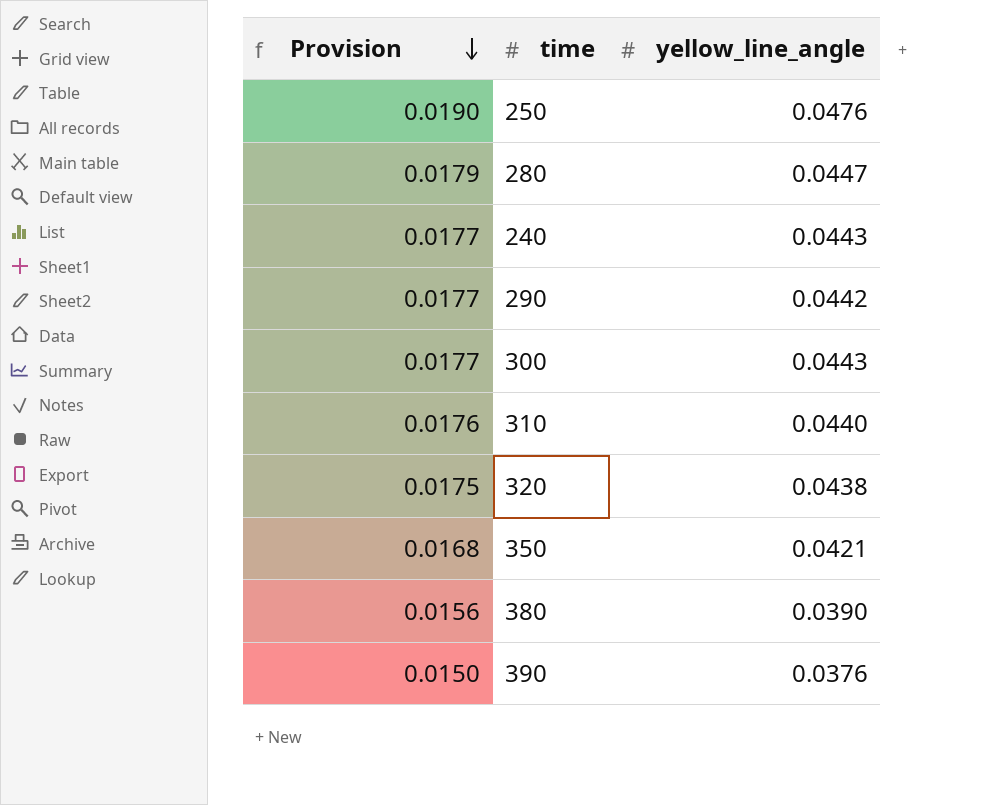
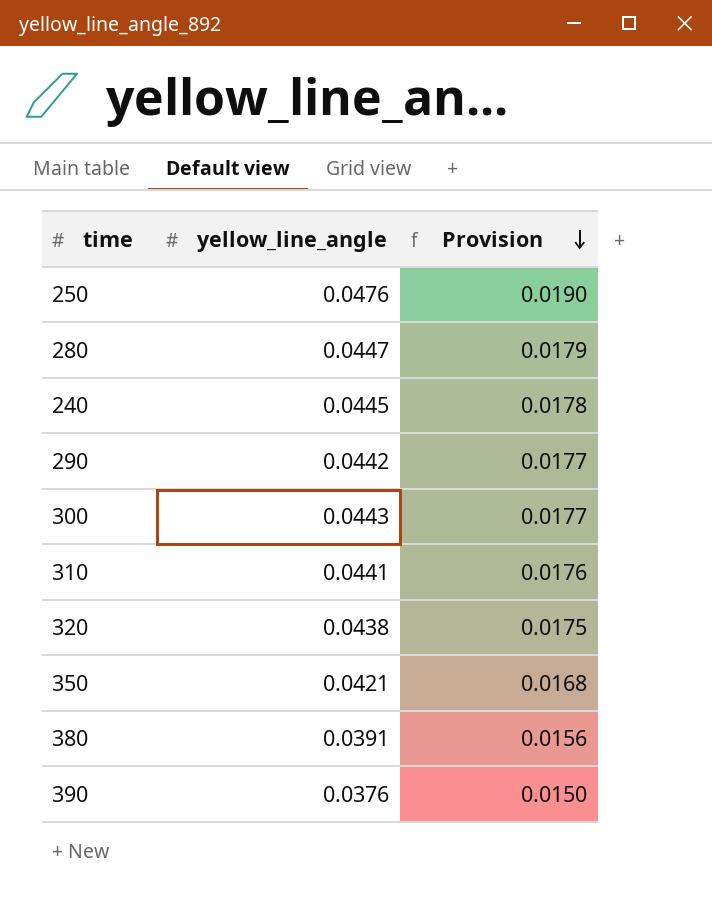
column Provision | position: 1 -> 3
240 | yellow_line_angle: 0.0443 -> 0.0445
240 | Provision: 0.0177 -> 0.0178
310 | yellow_line_angle: 0.0440 -> 0.0441
380 | yellow_line_angle: 0.0390 -> 0.0391

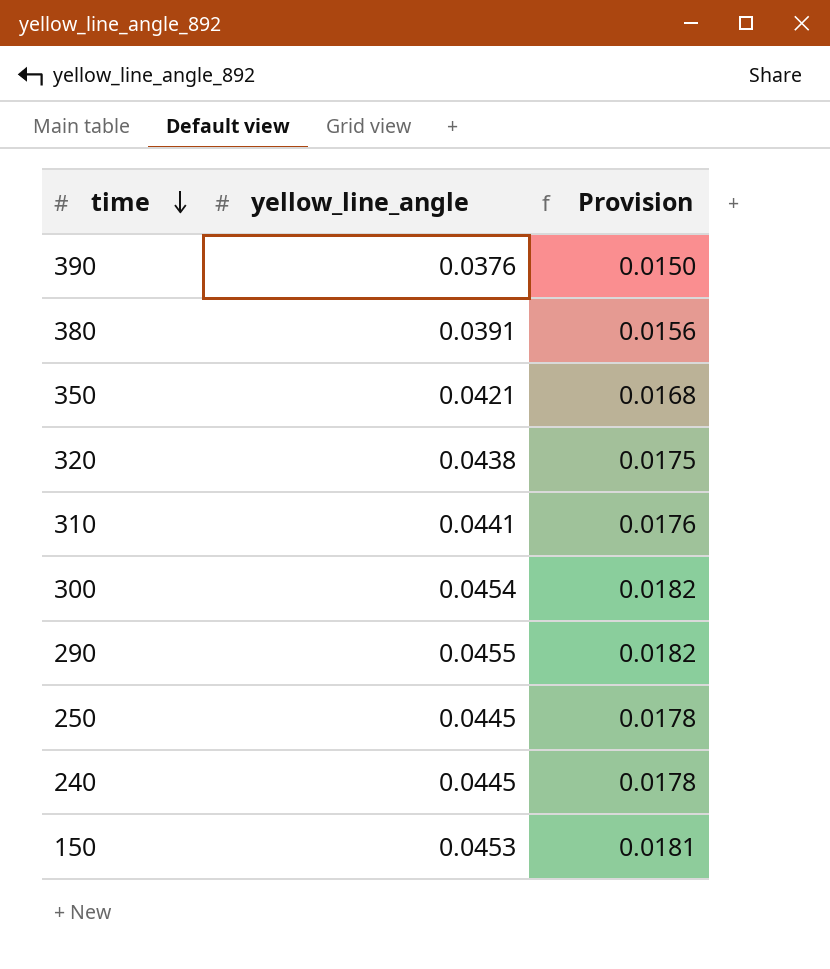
row order: Provision descending -> time descending
row 280: 0.0447 | 0.0179 -> none
300 | yellow_line_angle: 0.0443 -> 0.0454
300 | Provision: 0.0177 -> 0.0182
290 | yellow_line_angle: 0.0442 -> 0.0455
290 | Provision: 0.0177 -> 0.0182
250 | yellow_line_angle: 0.0476 -> 0.0445
250 | Provision: 0.0190 -> 0.0178
row 150: none -> 0.0453 | 0.0181

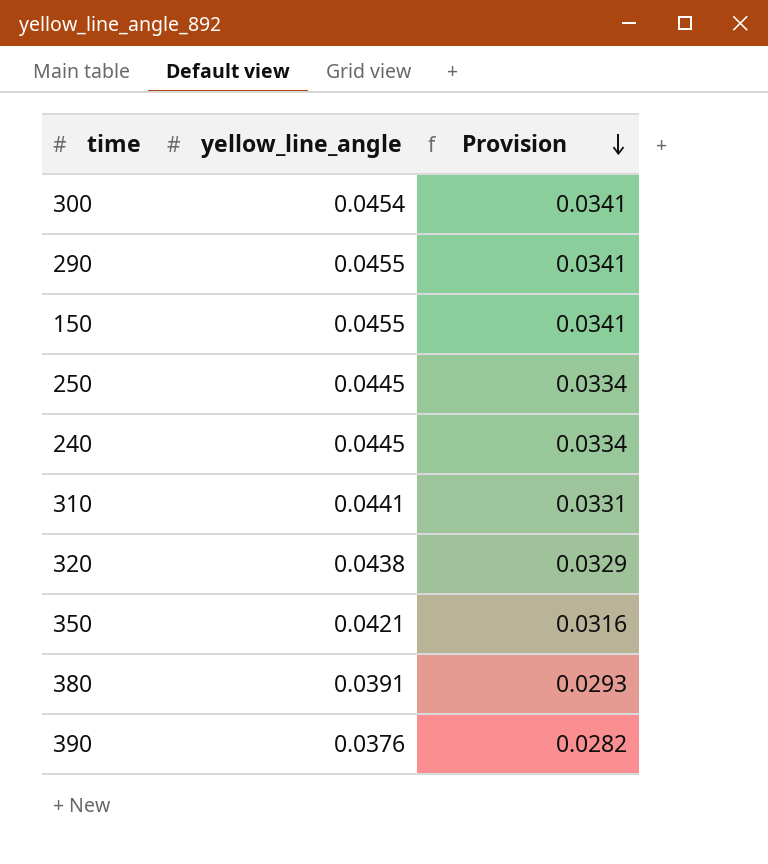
row order: time descending -> Provision descending
column Provision | formula: [yellow_line_angle] * 0.4 -> [yellow_line_angle] * 0.75
150 | yellow_line_angle: 0.0453 -> 0.0455

